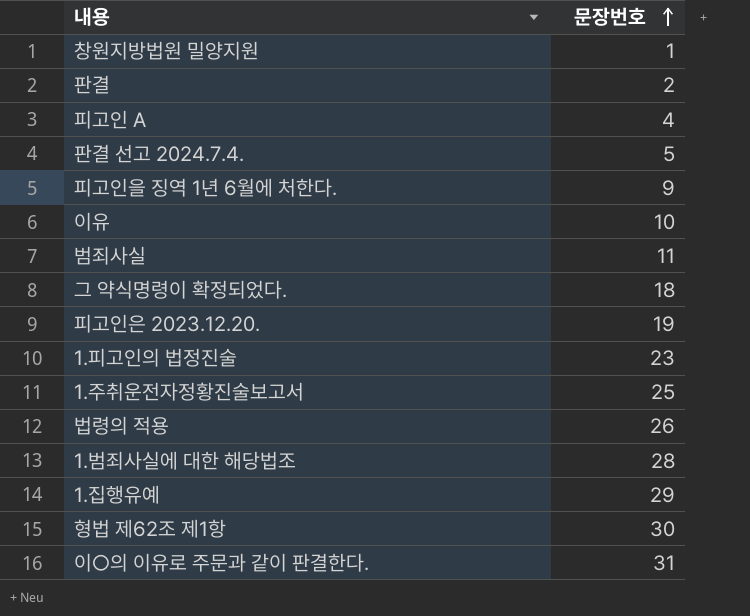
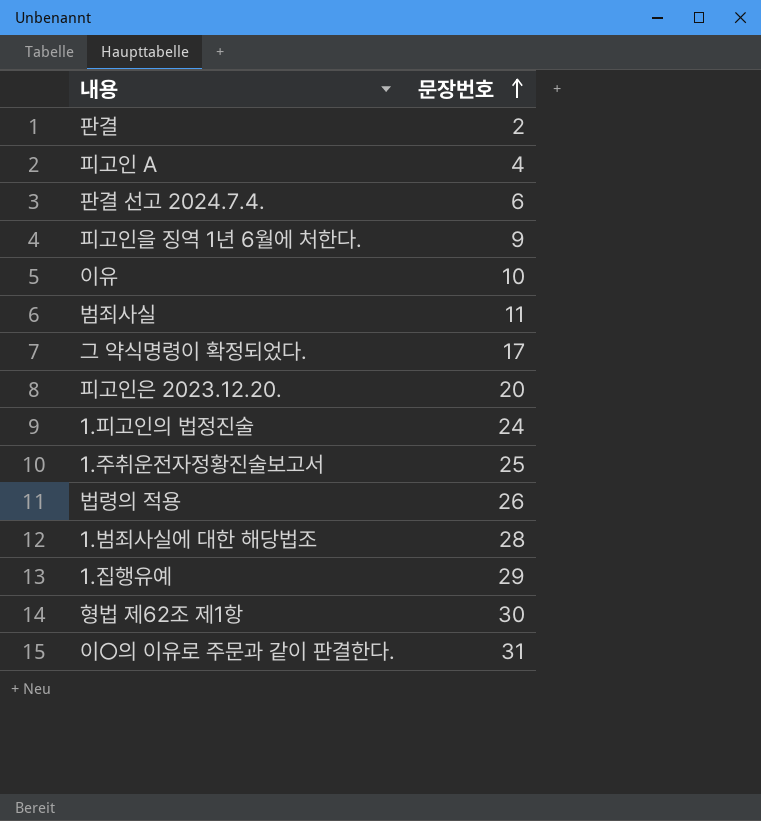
row 창원지방법원 밀양지원: 1 -> none
판결 선고 2024.7.4. | 문장번호: 5 -> 6
그 약식명령이 확정되었다. | 문장번호: 18 -> 17
피고인은 2023.12.20. | 문장번호: 19 -> 20
1.피고인의 법정진술 | 문장번호: 23 -> 24

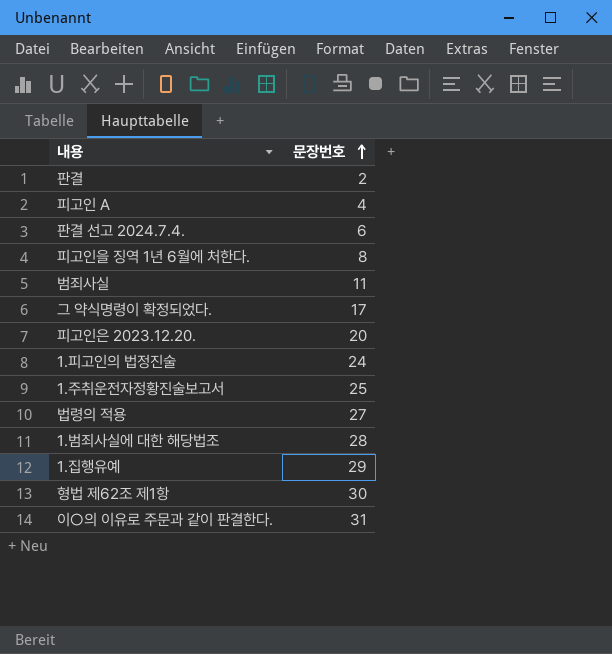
row 이유: 10 -> none
피고인을 징역 1년 6월에 처한다. | 문장번호: 9 -> 8
법령의 적용 | 문장번호: 26 -> 27

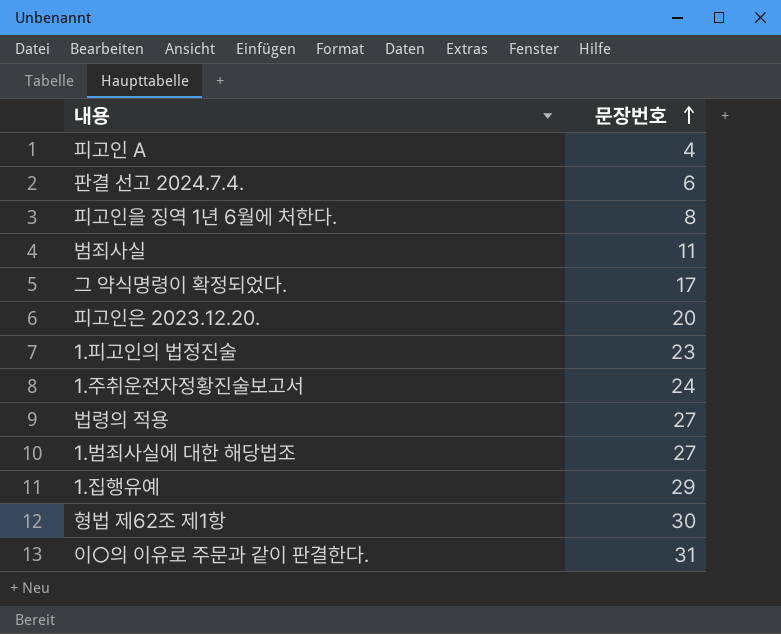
row 판결: 2 -> none
1.피고인의 법정진술 | 문장번호: 24 -> 23
1.주취운전자정황진술보고서 | 문장번호: 25 -> 24
1.범죄사실에 대한 해당법조 | 문장번호: 28 -> 27

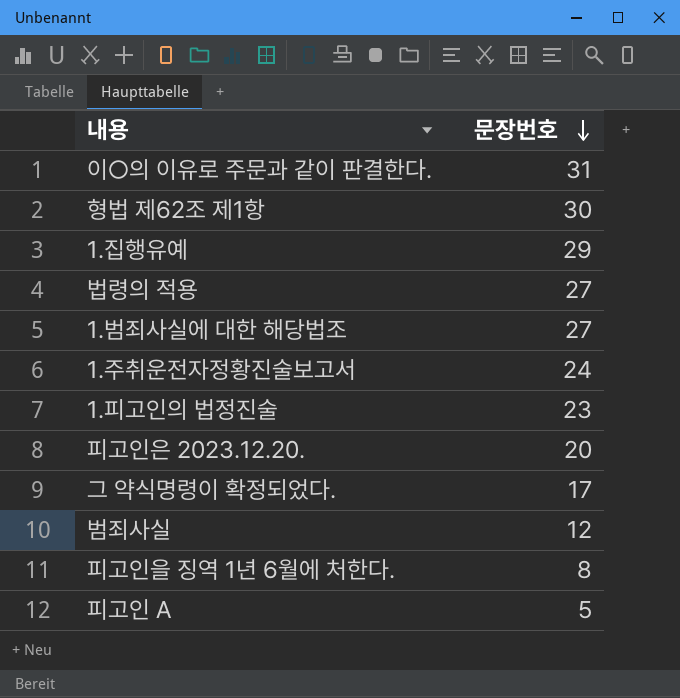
row order: 문장번호 ascending -> 문장번호 descending
row 판결 선고 2024.7.4.: 6 -> none
범죄사실 | 문장번호: 11 -> 12
피고인 A | 문장번호: 4 -> 5

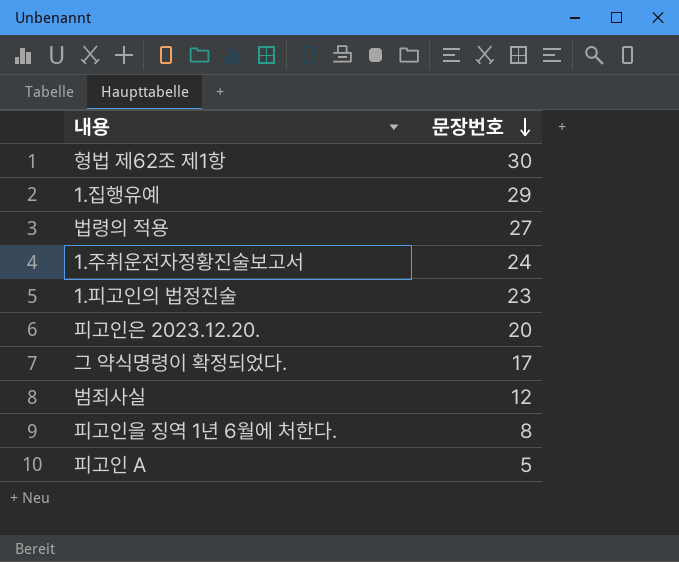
row 이○의 이유로 주문과 같이 판결한다.: 31 -> none
row 1.범죄사실에 대한 해당법조: 27 -> none

